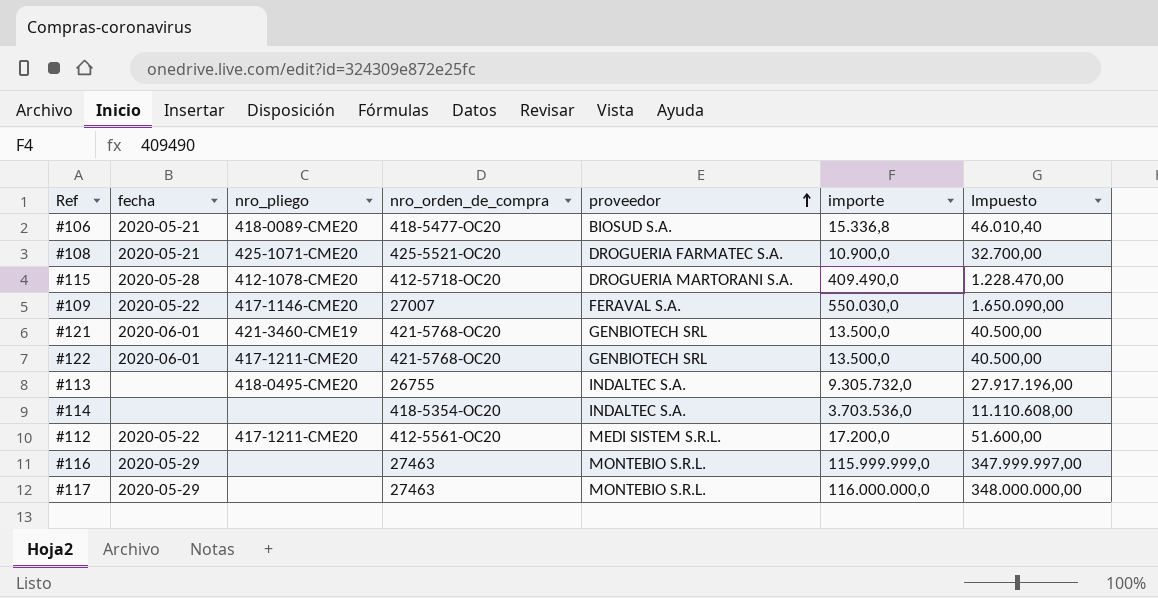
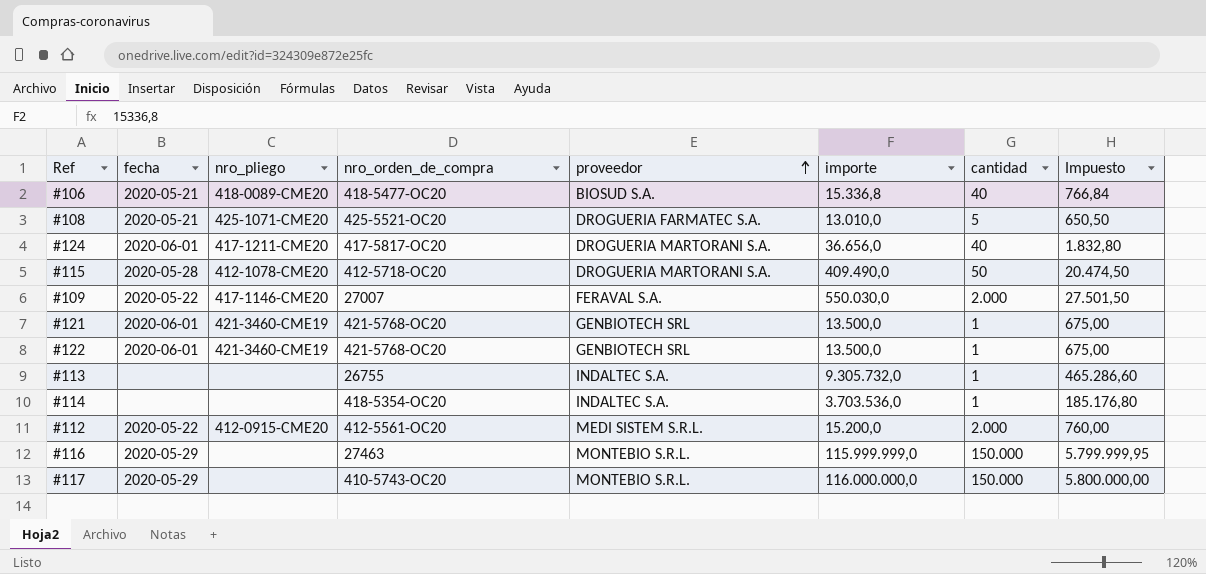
column cantidad | position: none -> 7
column Impuesto | formula: [importe] * 3 -> [importe] * 0,05
#108 | importe: 10.900,0 -> 13.010,0
row #124: none -> 2020-06-01 | 417-1211-CME20 | 417-5817-OC20 | DROGUERIA MARTORANI S.A. | 36.656,0 | 40 | 1.832,80
#122 | nro_pliego: 417-1211-CME20 -> 421-3460-CME19
#113 | nro_pliego: 418-0495-CME20 -> none
#112 | nro_pliego: 417-1211-CME20 -> 412-0915-CME20
#112 | importe: 17.200,0 -> 15.200,0
#117 | nro_orden_de_compra: 27463 -> 410-5743-OC20

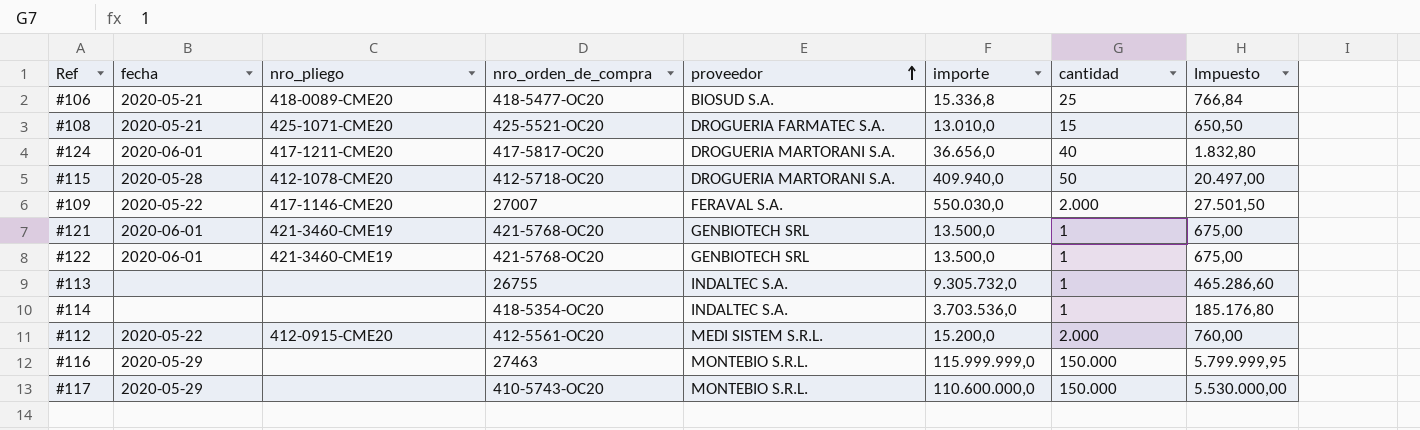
#106 | cantidad: 40 -> 25
#108 | cantidad: 5 -> 15
#115 | importe: 409.490,0 -> 409.940,0
#115 | Impuesto: 20.474,50 -> 20.497,00
#117 | importe: 116.000.000,0 -> 110.600.000,0
#117 | Impuesto: 5.800.000,00 -> 5.530.000,00

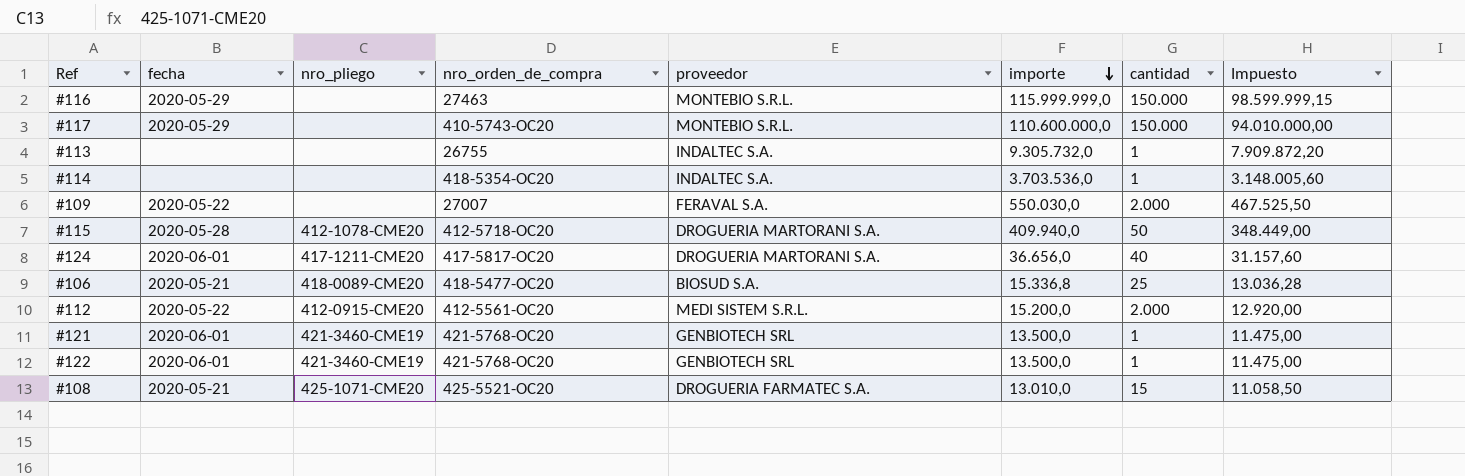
row order: proveedor ascending -> importe descending
column Impuesto | formula: [importe] * 0,05 -> [importe] * 0,85
#109 | nro_pliego: 417-1146-CME20 -> none

